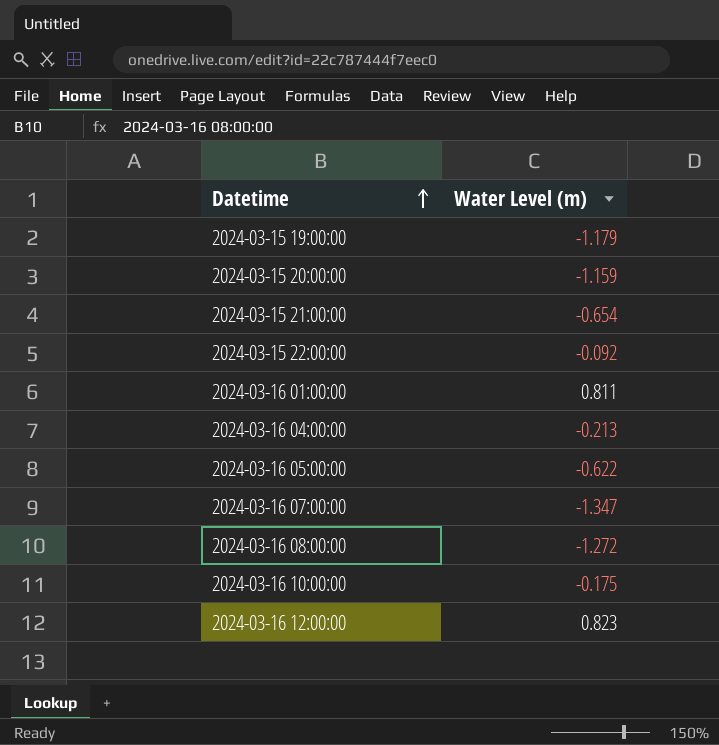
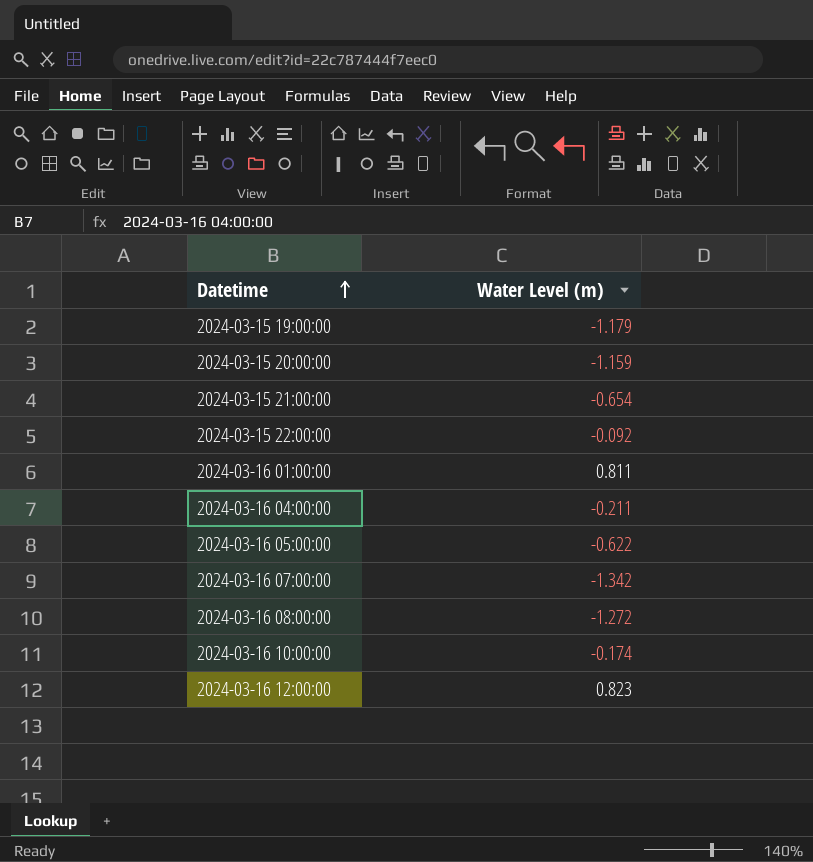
2024-03-16 04:00:00 | Water Level (m): -0.213 -> -0.211
2024-03-16 07:00:00 | Water Level (m): -1.347 -> -1.342
2024-03-16 10:00:00 | Water Level (m): -0.175 -> -0.174

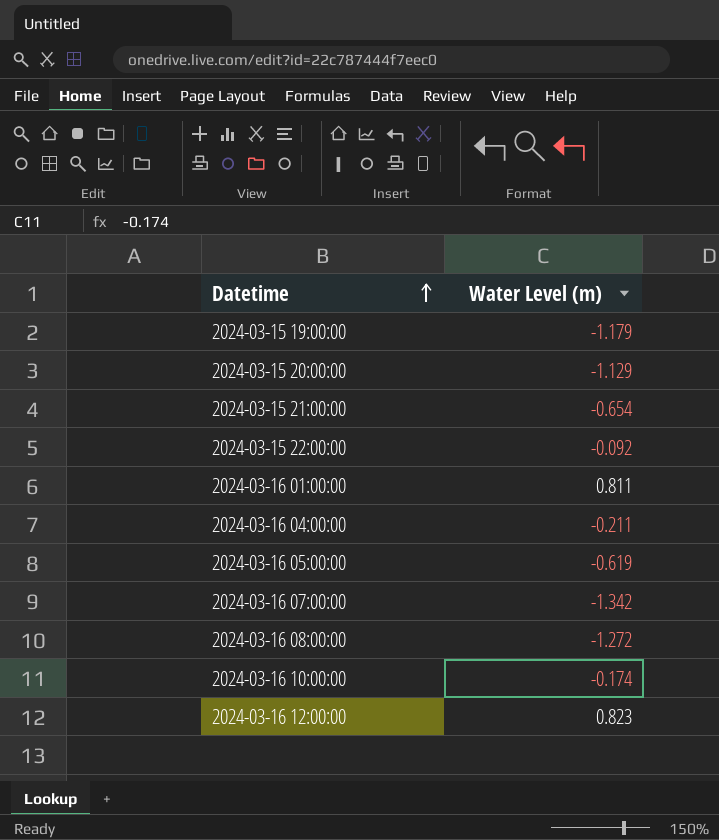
2024-03-15 20:00:00 | Water Level (m): -1.159 -> -1.129
2024-03-16 05:00:00 | Water Level (m): -0.622 -> -0.619

